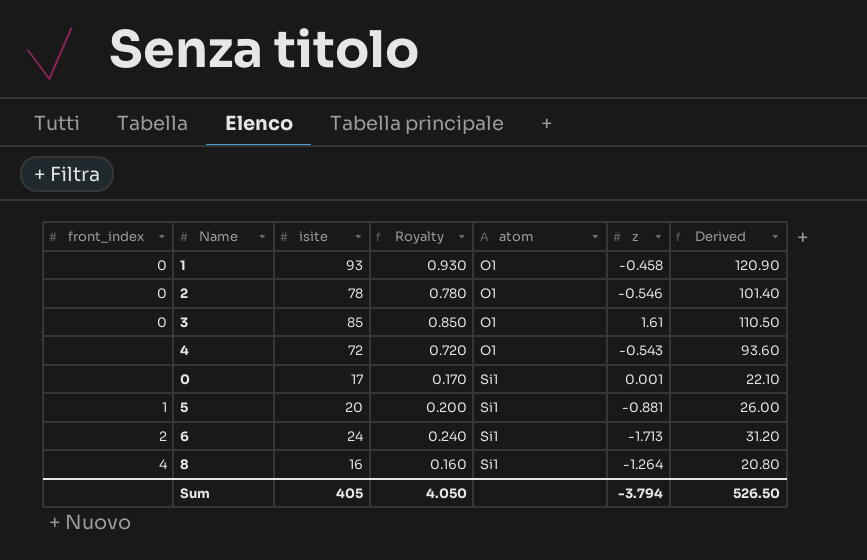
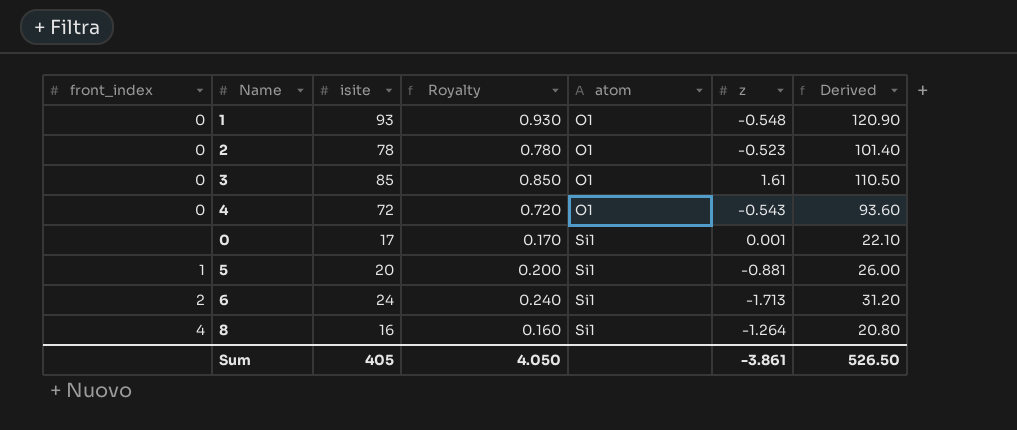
1 | z: -0.458 -> -0.548
2 | z: -0.546 -> -0.523
4 | front_index: none -> 0
Sum | z: -3.794 -> -3.861

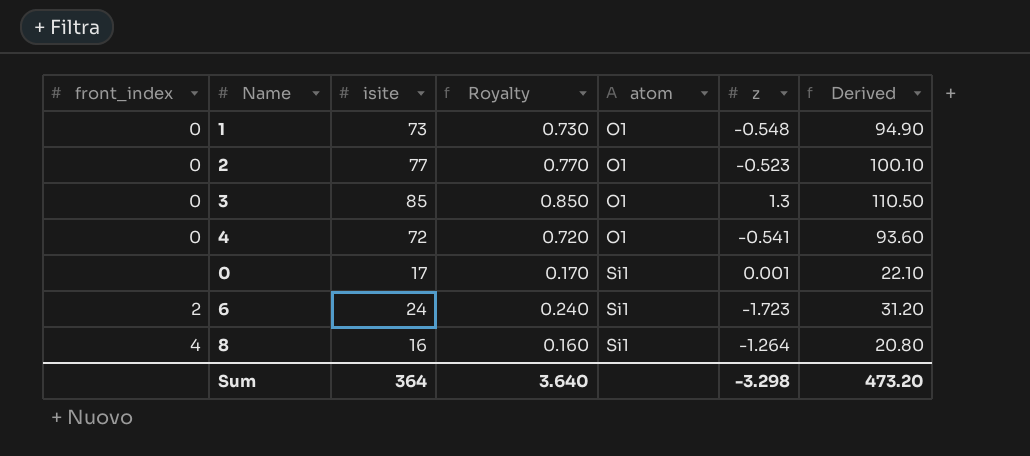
row 5: 1 | 20 | 0.200 | Si1 | -0.881 | 26.00 -> none
1 | isite: 93 -> 73
1 | Royalty: 0.930 -> 0.730
1 | Derived: 120.90 -> 94.90
2 | isite: 78 -> 77
2 | Royalty: 0.780 -> 0.770
2 | Derived: 101.40 -> 100.10
3 | z: 1.61 -> 1.3
4 | z: -0.543 -> -0.541
6 | z: -1.713 -> -1.723
Sum | isite: 405 -> 364
Sum | Royalty: 4.050 -> 3.640
Sum | z: -3.861 -> -3.298
Sum | Derived: 526.50 -> 473.20

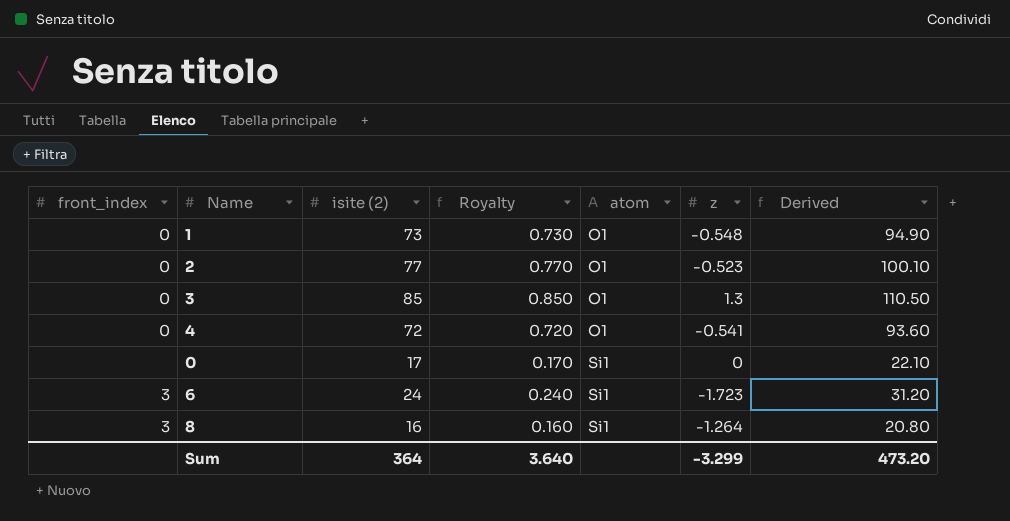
column name: isite -> isite (2)
0 | z: 0.001 -> 0
6 | front_index: 2 -> 3
8 | front_index: 4 -> 3
Sum | z: -3.298 -> -3.299

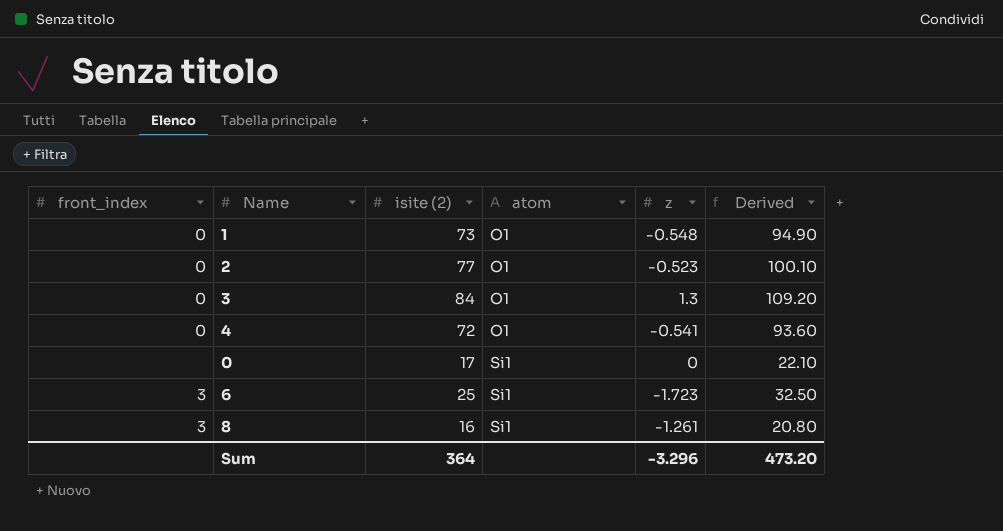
column Royalty | formula: [isite (2)] * 0.01 -> none
3 | isite (2): 85 -> 84
3 | Derived: 110.50 -> 109.20
6 | isite (2): 24 -> 25
6 | Derived: 31.20 -> 32.50
8 | z: -1.264 -> -1.261
Sum | z: -3.299 -> -3.296

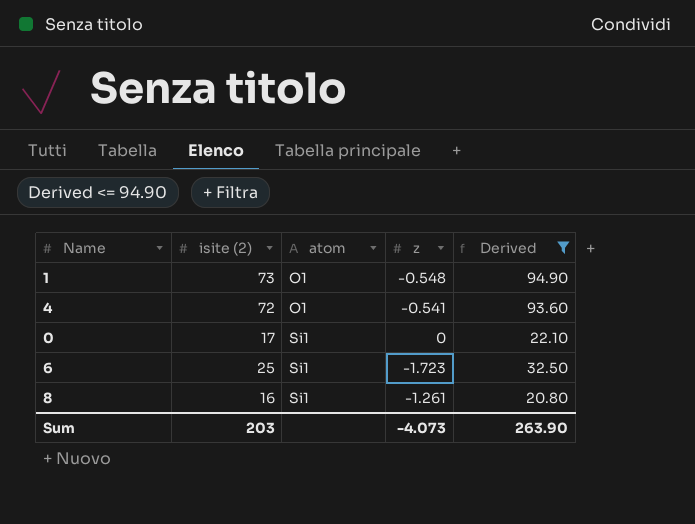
filter: none -> Derived <= 94.90
column front_index | position: 1 -> none
Sum | isite (2): 364 -> 203
Sum | z: -3.296 -> -4.073
Sum | Derived: 473.20 -> 263.90

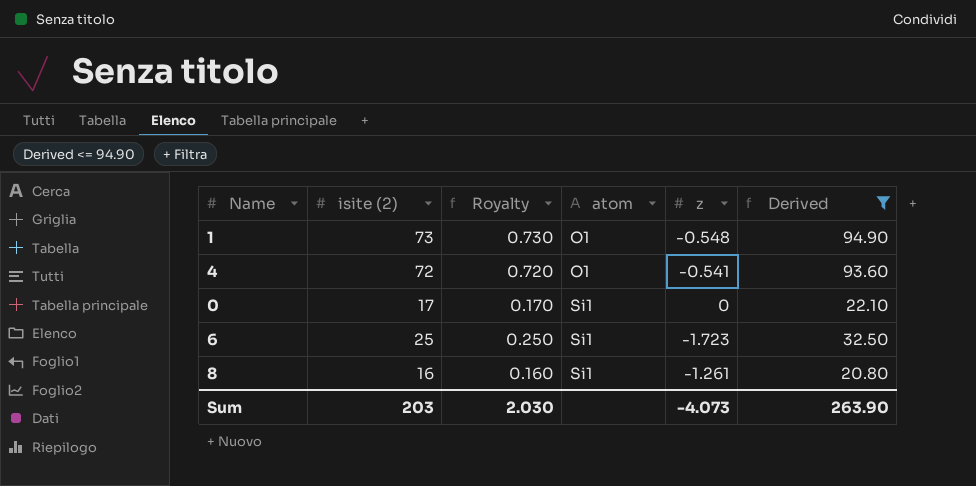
column Royalty | formula: none -> [isite (2)] * 0.01

